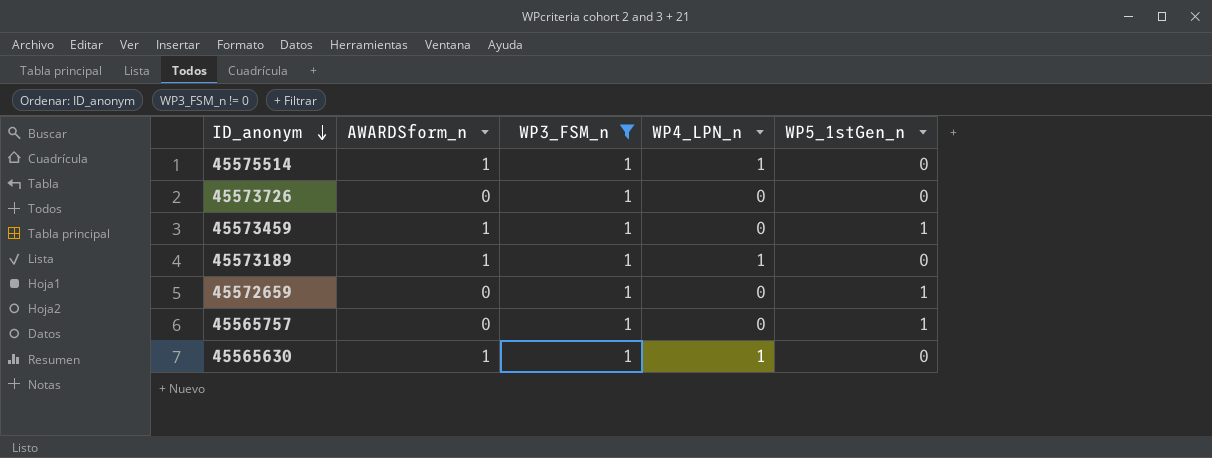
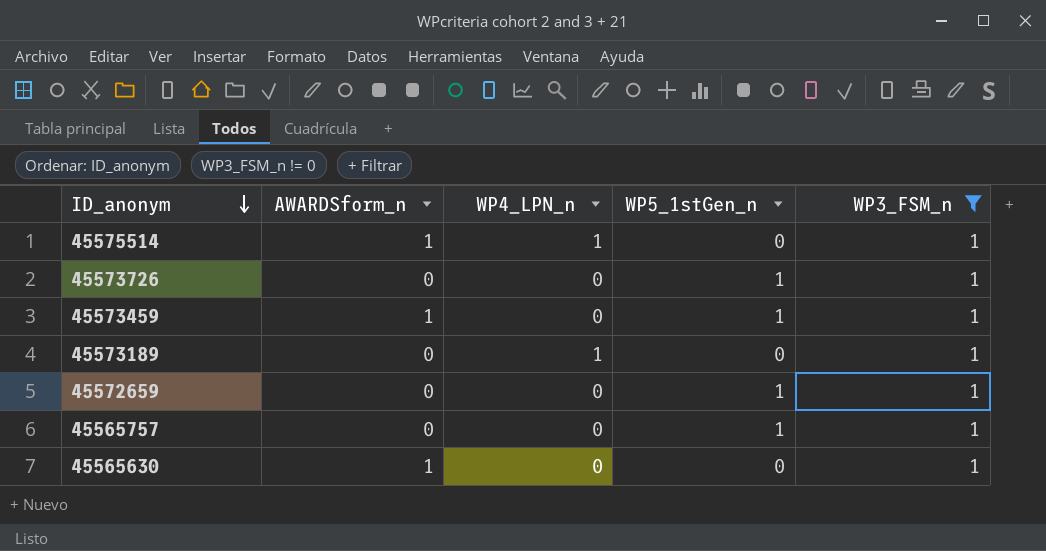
column WP3_FSM_n | position: 3 -> 5
45573726 | WP5_1stGen_n: 0 -> 1
45573189 | AWARDSform_n: 1 -> 0
45565630 | WP4_LPN_n: 1 -> 0

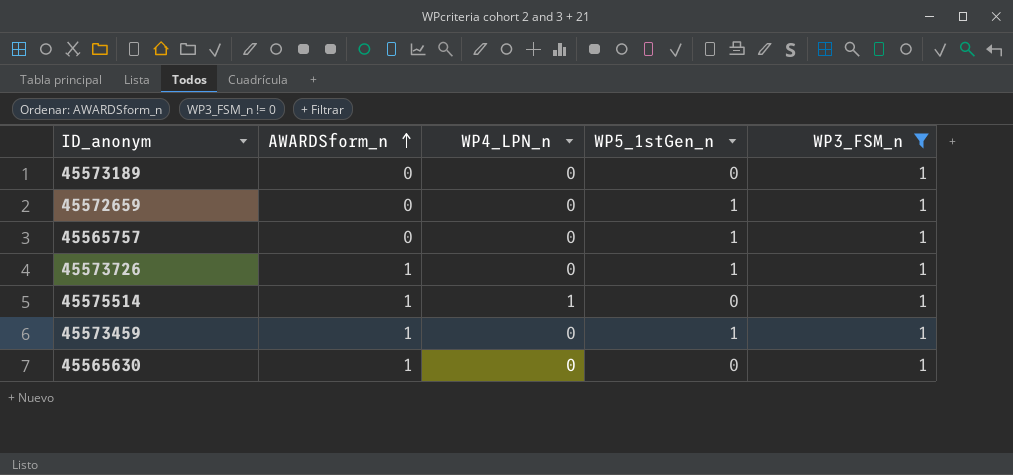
row order: ID_anonym descending -> AWARDSform_n ascending
45573189 | WP4_LPN_n: 1 -> 0
45573726 | AWARDSform_n: 0 -> 1

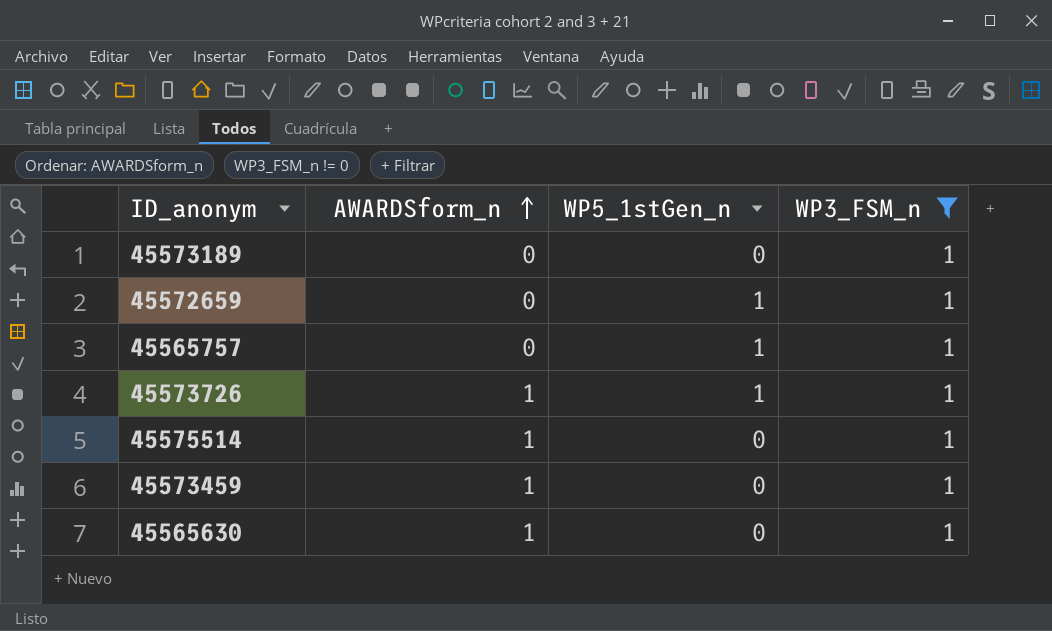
column WP4_LPN_n | position: 3 -> none
45573459 | WP5_1stGen_n: 1 -> 0

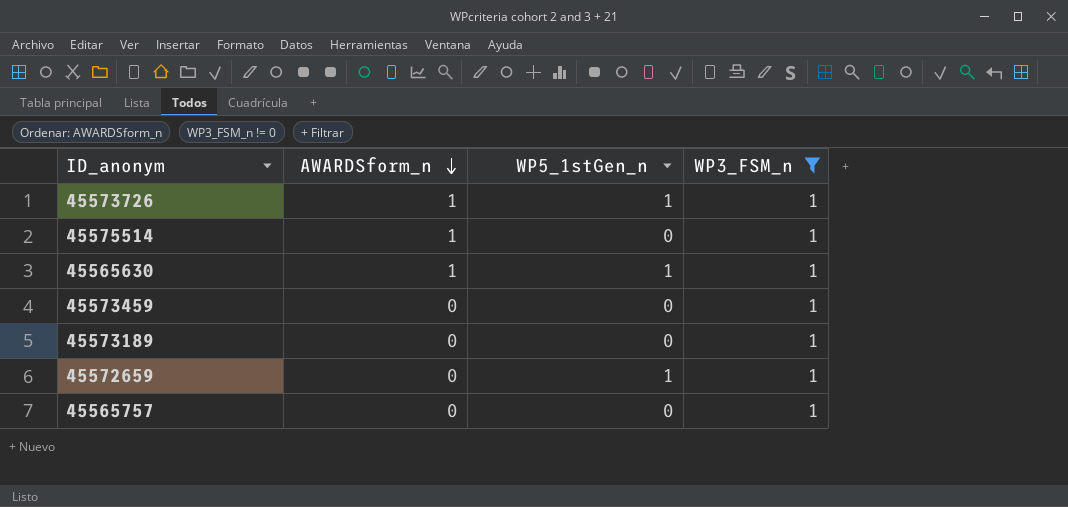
row order: AWARDSform_n ascending -> AWARDSform_n descending
45565630 | WP5_1stGen_n: 0 -> 1
45573459 | AWARDSform_n: 1 -> 0
45565757 | WP5_1stGen_n: 1 -> 0

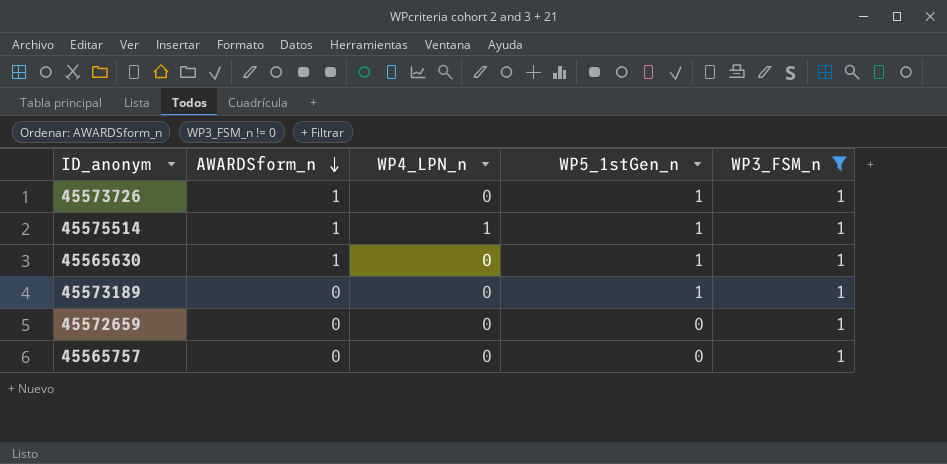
column WP4_LPN_n | position: none -> 3
row 45573459: 0 | 0 | 1 -> none
45575514 | WP5_1stGen_n: 0 -> 1
45573189 | WP5_1stGen_n: 0 -> 1
45572659 | WP5_1stGen_n: 1 -> 0

